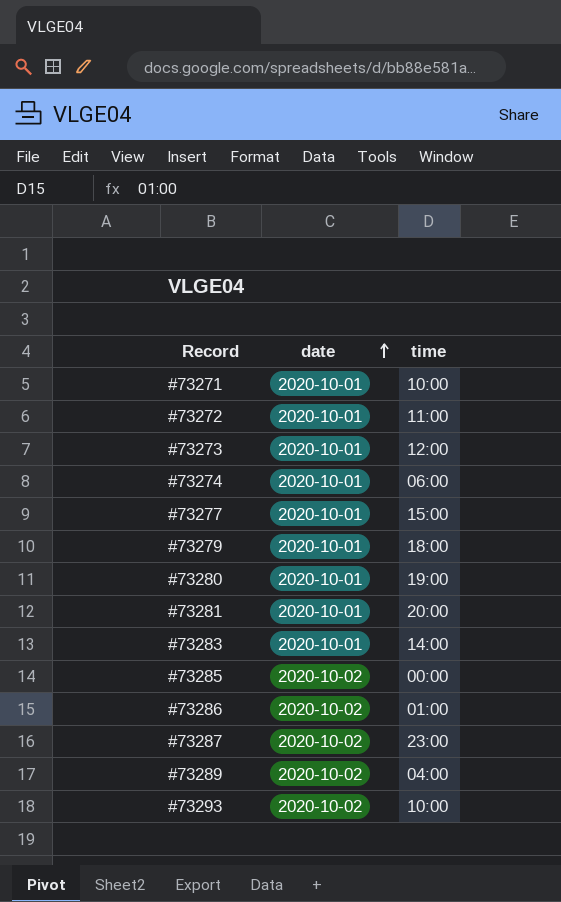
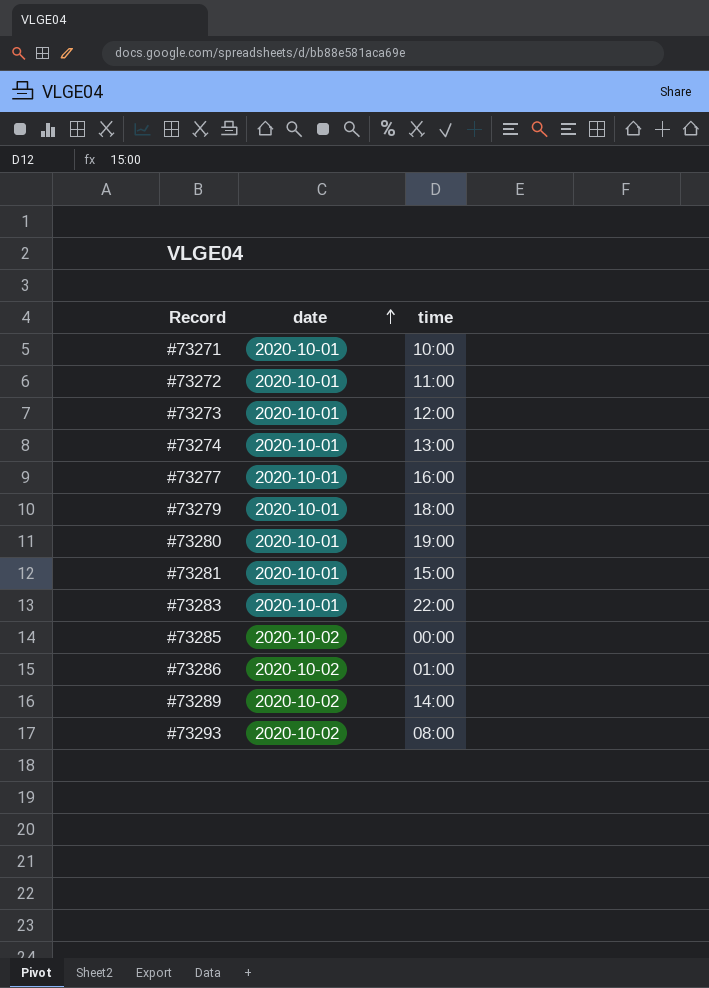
row #73287: 2020-10-02 | 23:00 -> none
#73274 | time: 06:00 -> 13:00
#73277 | time: 15:00 -> 16:00
#73281 | time: 20:00 -> 15:00
#73283 | time: 14:00 -> 22:00
#73289 | time: 04:00 -> 14:00
#73293 | time: 10:00 -> 08:00

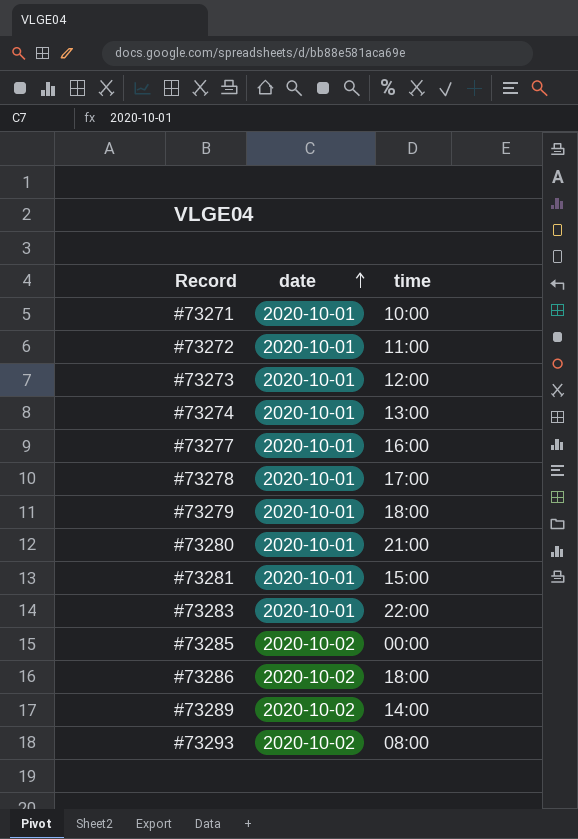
row #73278: none -> 2020-10-01 | 17:00
#73280 | time: 19:00 -> 21:00
#73286 | time: 01:00 -> 18:00

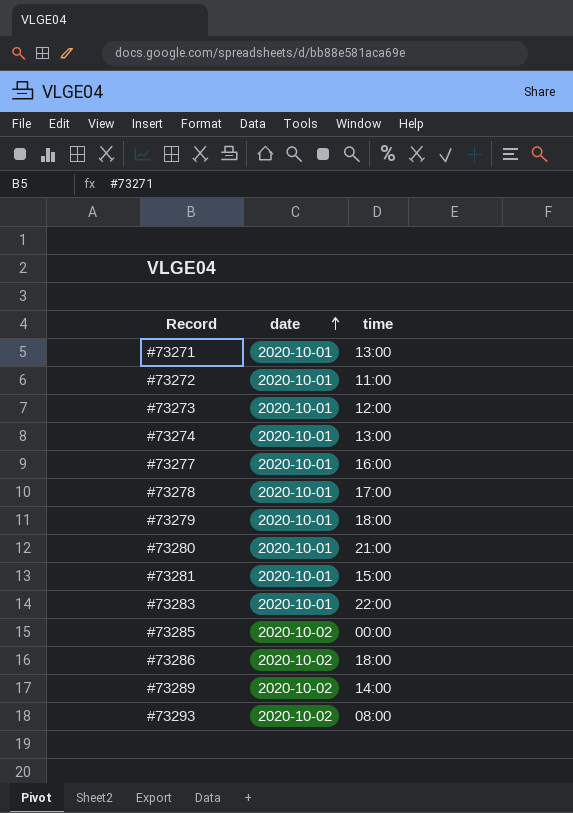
#73271 | time: 10:00 -> 13:00

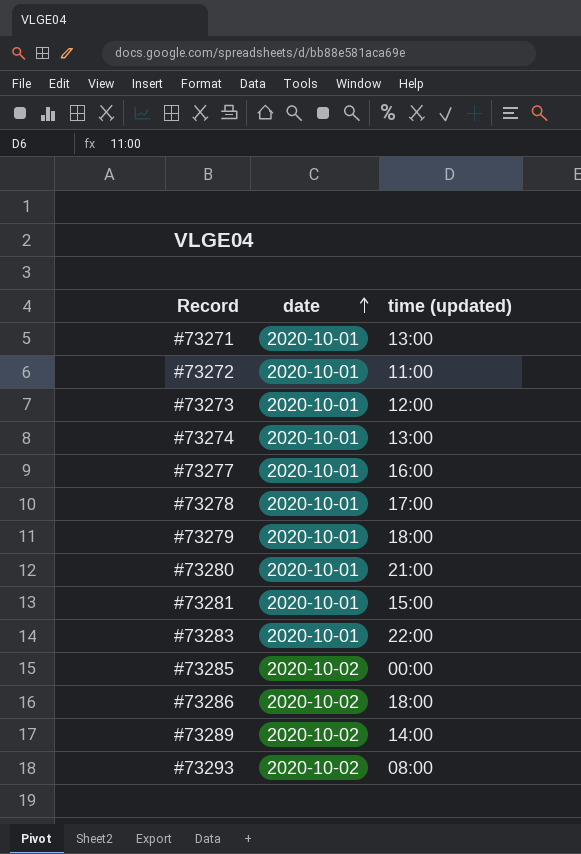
column name: time -> time (updated)

